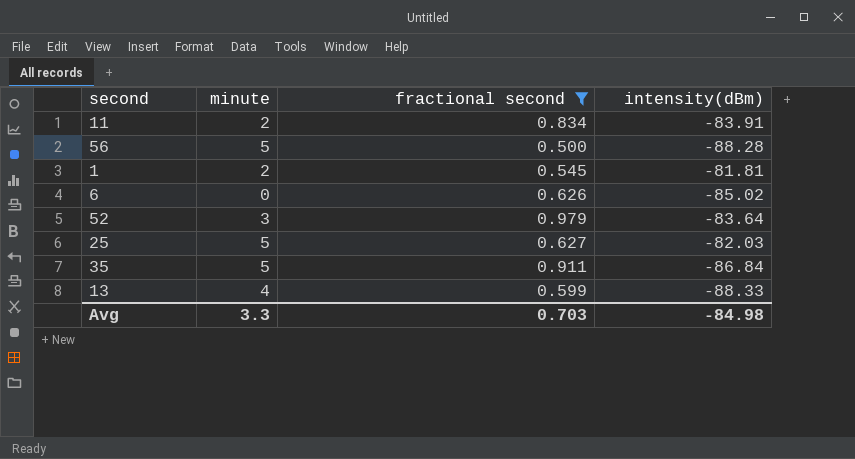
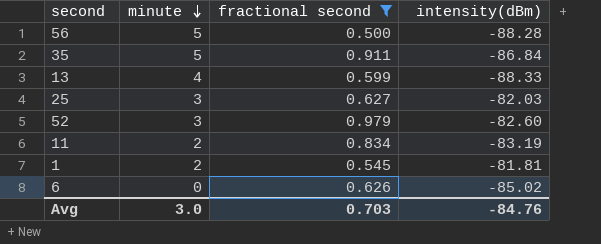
row order: none -> minute descending
25 | minute: 5 -> 3
52 | intensity(dBm): -83.64 -> -82.60
11 | intensity(dBm): -83.91 -> -83.19
Avg | minute: 3.3 -> 3.0
Avg | intensity(dBm): -84.98 -> -84.76

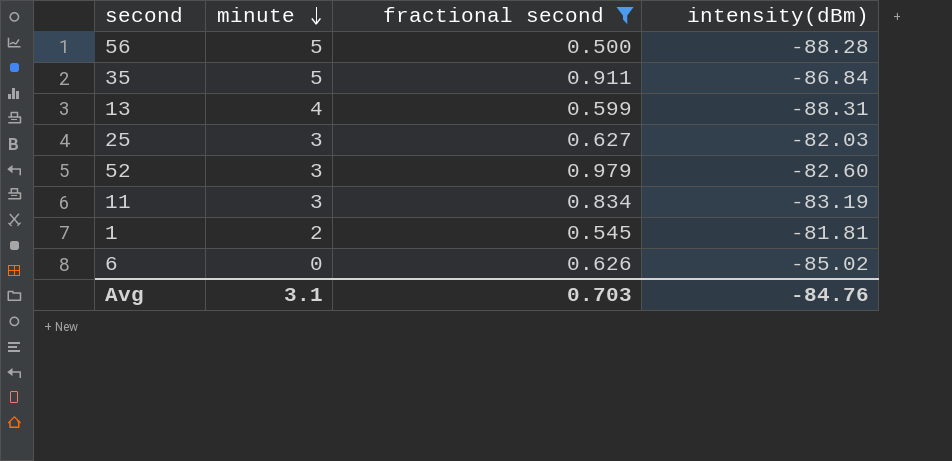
13 | intensity(dBm): -88.33 -> -88.31
11 | minute: 2 -> 3
Avg | minute: 3.0 -> 3.1

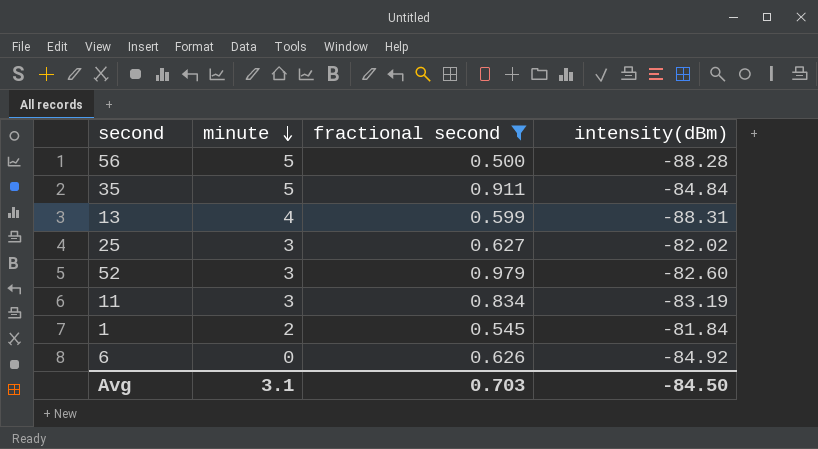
35 | intensity(dBm): -86.84 -> -84.84
25 | intensity(dBm): -82.03 -> -82.02
1 | intensity(dBm): -81.81 -> -81.84
6 | intensity(dBm): -85.02 -> -84.92
Avg | intensity(dBm): -84.76 -> -84.50

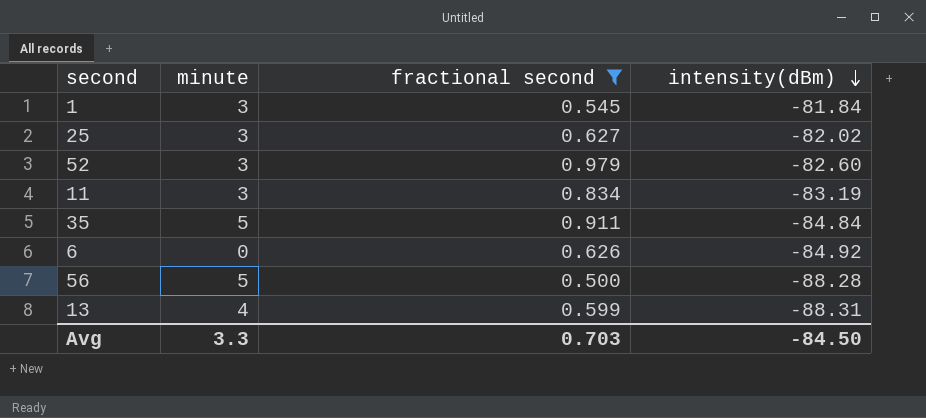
row order: minute descending -> intensity(dBm) descending
1 | minute: 2 -> 3
Avg | minute: 3.1 -> 3.3

